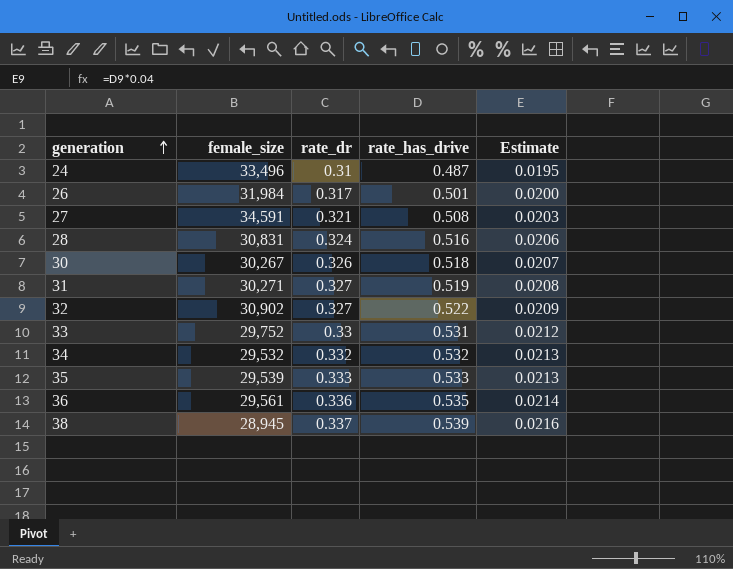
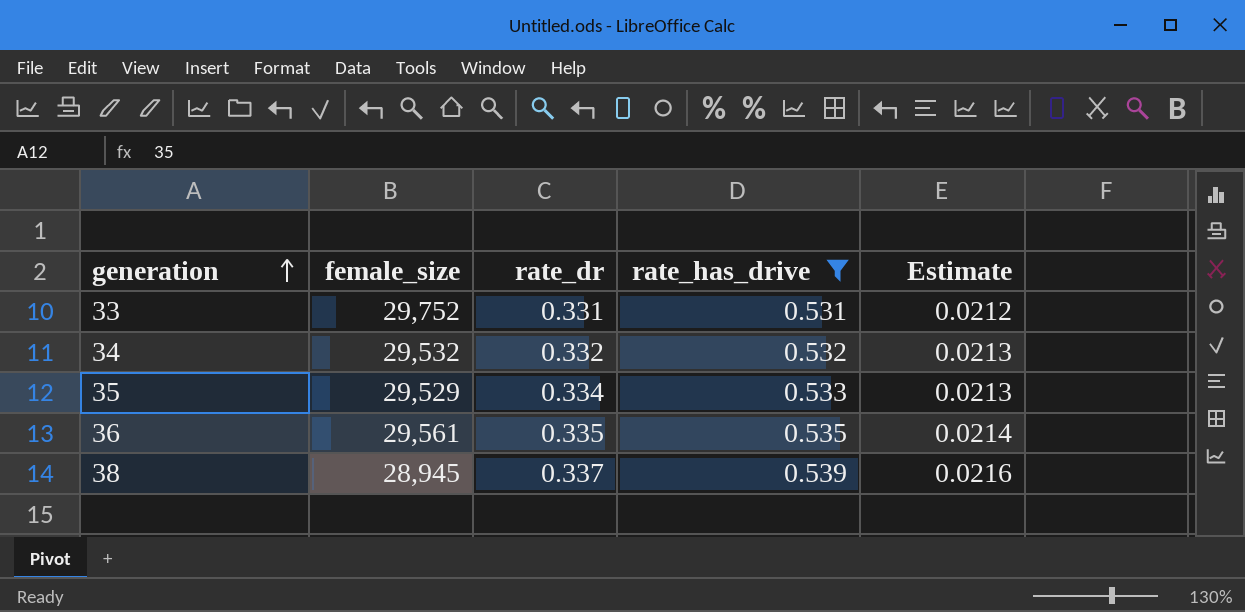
filter: none -> rate_has_drive >= 0.531
33 | rate_dr: 0.33 -> 0.331
35 | female_size: 29,539 -> 29,529
35 | rate_dr: 0.333 -> 0.334
36 | rate_dr: 0.336 -> 0.335

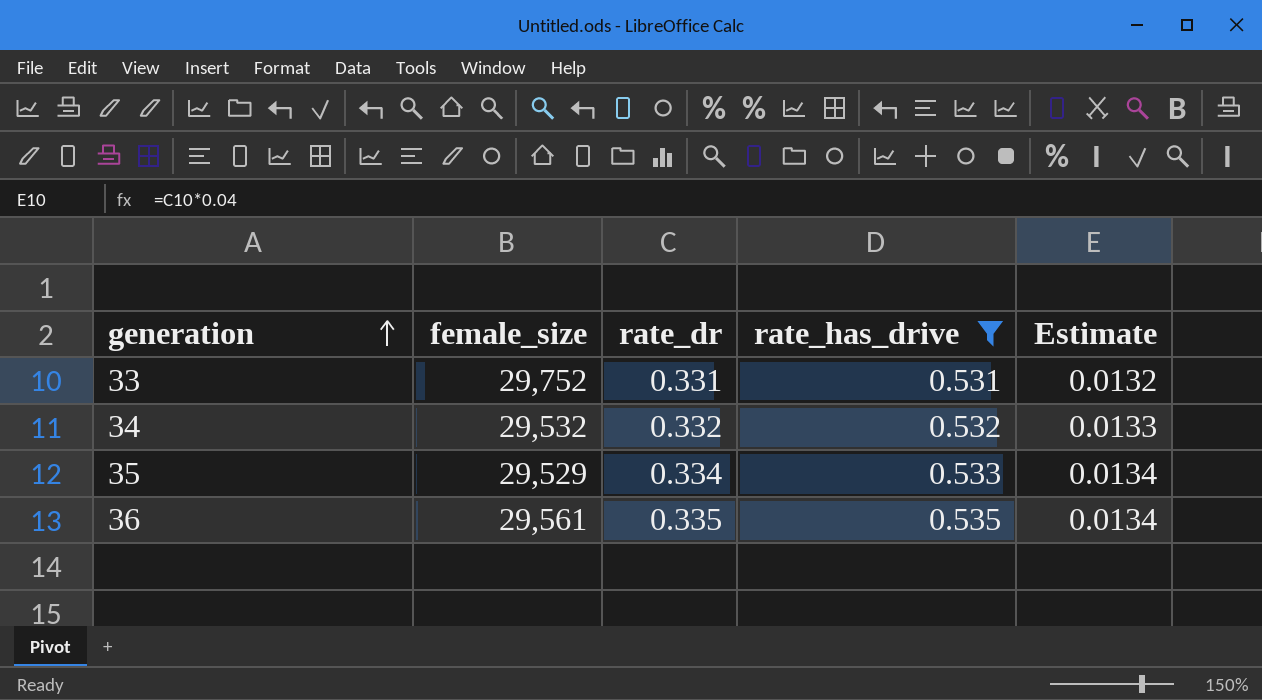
column Estimate | formula: [rate_has_drive] * 0.04 -> [rate_dr] * 0.04
row 38: 28,945 | 0.337 | 0.539 | 0.0216 -> none

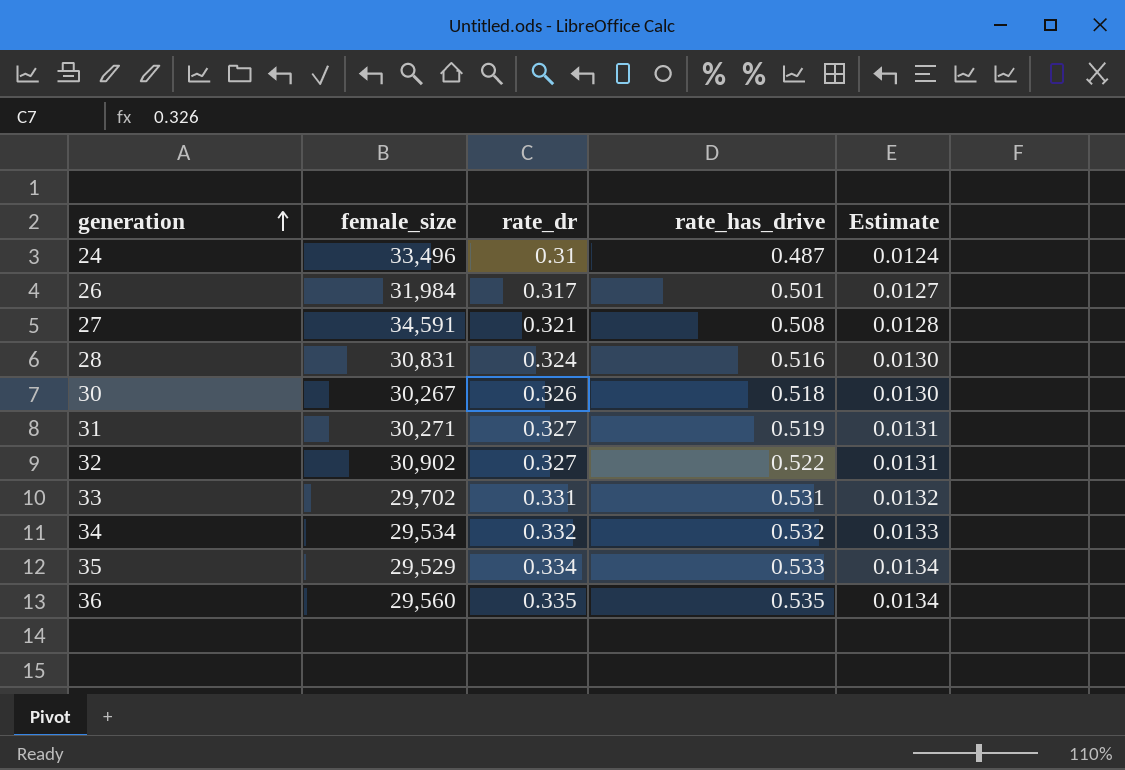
filter: rate_has_drive >= 0.531 -> none
33 | female_size: 29,752 -> 29,702
34 | female_size: 29,532 -> 29,534
36 | female_size: 29,561 -> 29,560

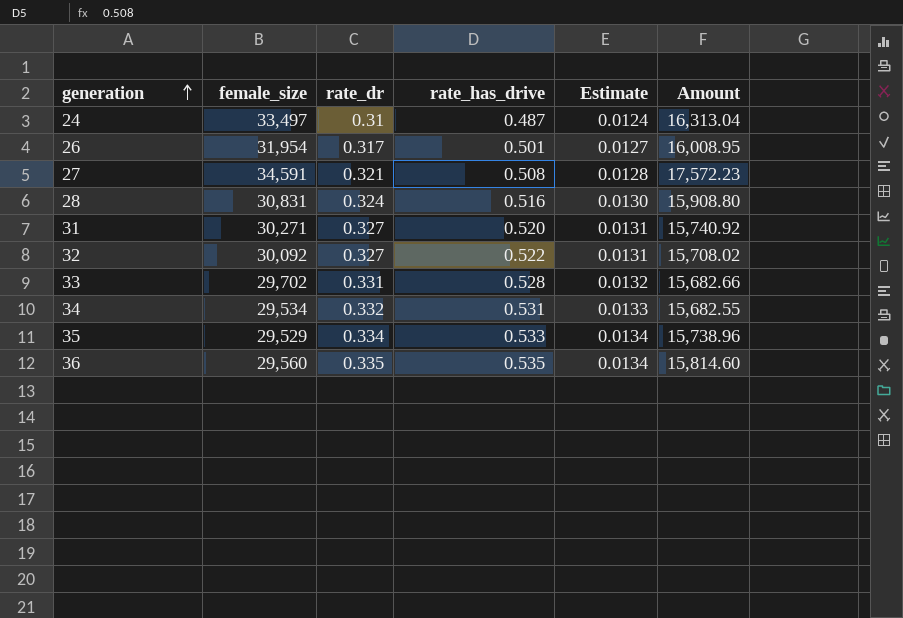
column Amount | formula: none -> [female_size] * [rate_has_drive]
row 30: 30,267 | 0.326 | 0.518 | 0.0130 -> none
24 | female_size: 33,496 -> 33,497
26 | female_size: 31,984 -> 31,954
31 | rate_has_drive: 0.519 -> 0.520
32 | female_size: 30,902 -> 30,092
33 | rate_has_drive: 0.531 -> 0.528
34 | rate_has_drive: 0.532 -> 0.531

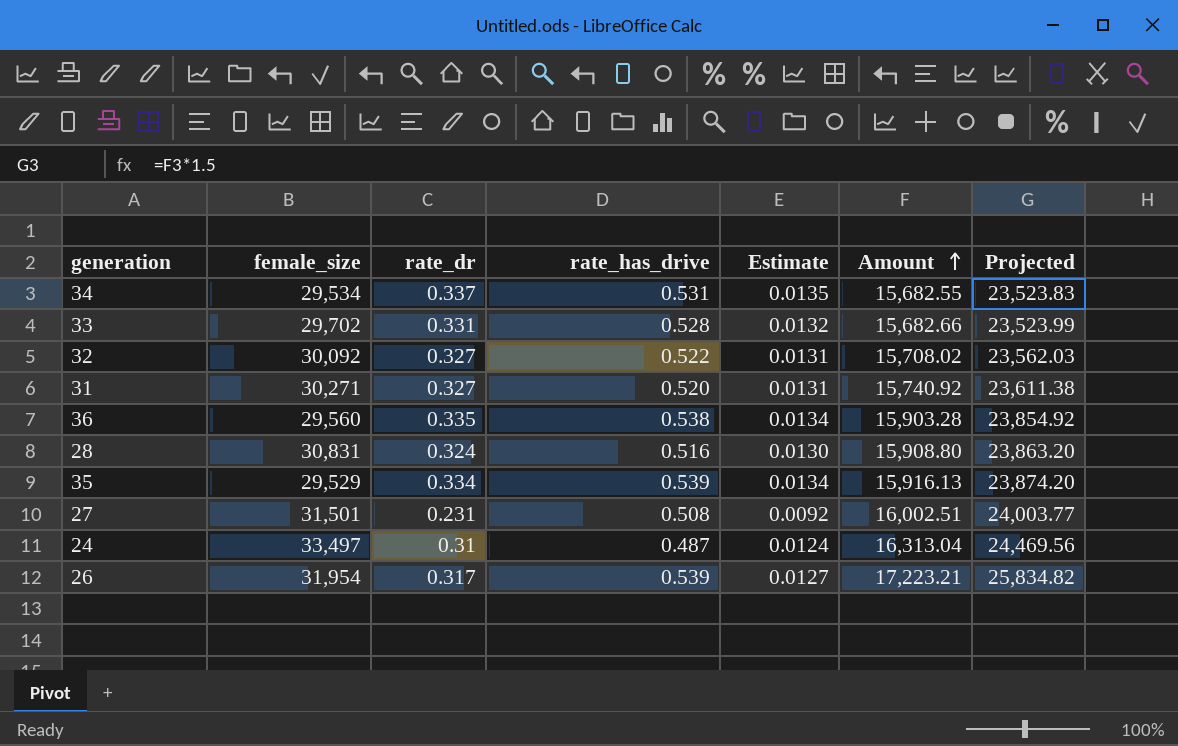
row order: generation ascending -> Amount ascending
column Projected | formula: none -> [Amount] * 1.5
34 | rate_dr: 0.332 -> 0.337
34 | Estimate: 0.0133 -> 0.0135
36 | rate_has_drive: 0.535 -> 0.538
36 | Amount: 15,814.60 -> 15,903.28
35 | rate_has_drive: 0.533 -> 0.539
35 | Amount: 15,738.96 -> 15,916.13
27 | female_size: 34,591 -> 31,501
27 | rate_dr: 0.321 -> 0.231
27 | Estimate: 0.0128 -> 0.0092
27 | Amount: 17,572.23 -> 16,002.51
26 | rate_has_drive: 0.501 -> 0.539
26 | Amount: 16,008.95 -> 17,223.21

